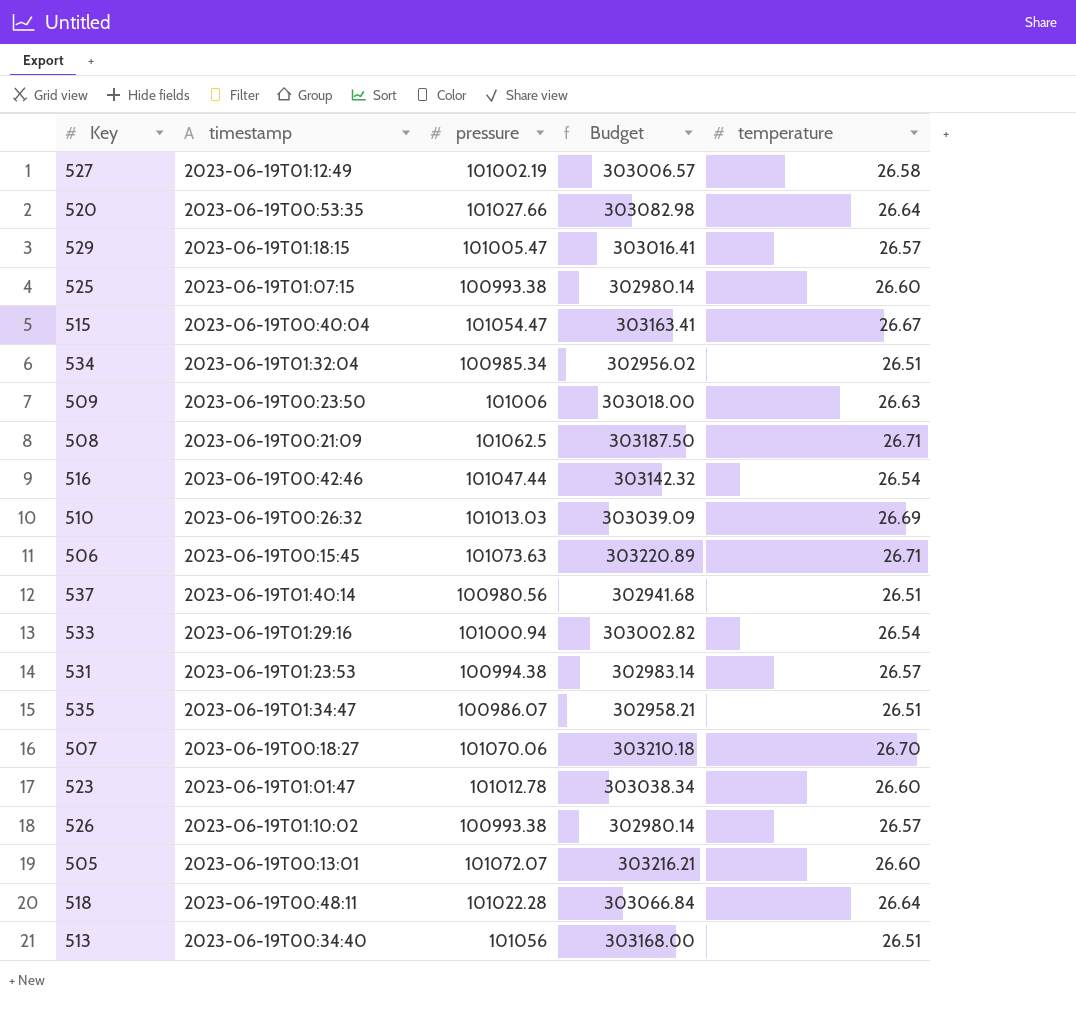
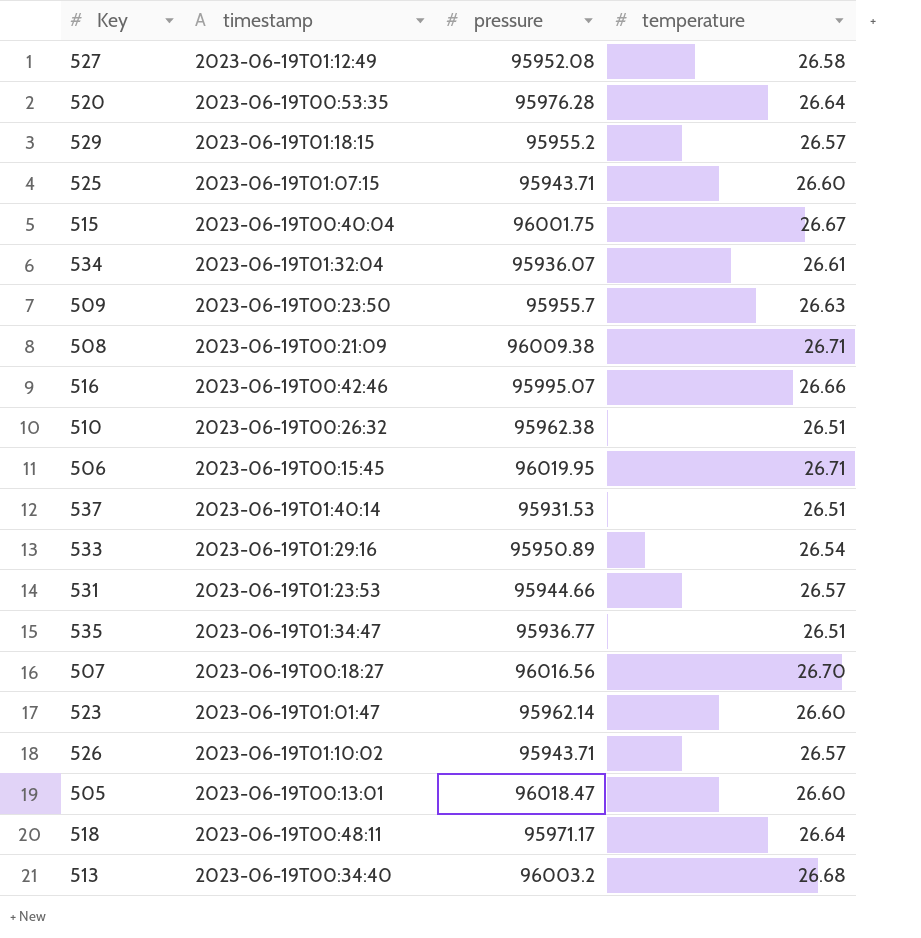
column Budget | formula: [pressure] * 3 -> none
527 | pressure: 101002.19 -> 95952.08
520 | pressure: 101027.66 -> 95976.28
529 | pressure: 101005.47 -> 95955.2
525 | pressure: 100993.38 -> 95943.71
515 | pressure: 101054.47 -> 96001.75
534 | pressure: 100985.34 -> 95936.07
534 | temperature: 26.51 -> 26.61
509 | pressure: 101006 -> 95955.7
508 | pressure: 101062.5 -> 96009.38
516 | pressure: 101047.44 -> 95995.07
516 | temperature: 26.54 -> 26.66
510 | pressure: 101013.03 -> 95962.38
510 | temperature: 26.69 -> 26.51
506 | pressure: 101073.63 -> 96019.95
537 | pressure: 100980.56 -> 95931.53
533 | pressure: 101000.94 -> 95950.89
531 | pressure: 100994.38 -> 95944.66
535 | pressure: 100986.07 -> 95936.77
507 | pressure: 101070.06 -> 96016.56
523 | pressure: 101012.78 -> 95962.14
526 | pressure: 100993.38 -> 95943.71
505 | pressure: 101072.07 -> 96018.47
518 | pressure: 101022.28 -> 95971.17
513 | pressure: 101056 -> 96003.2
513 | temperature: 26.51 -> 26.68

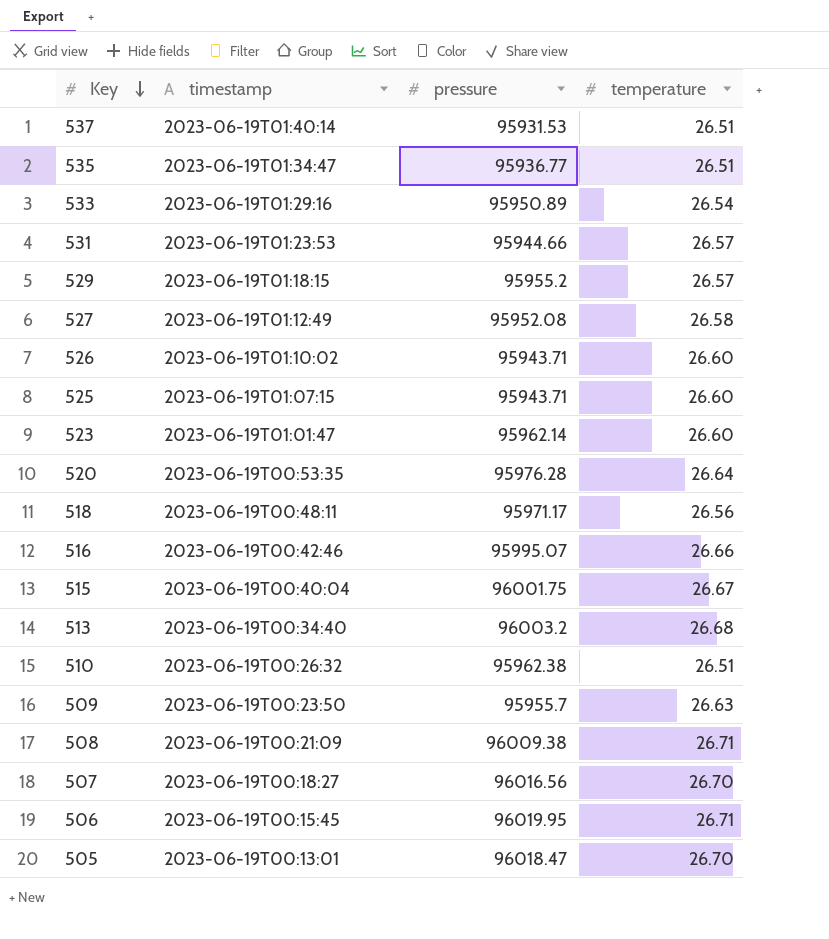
row order: none -> Key descending
row 534: 2023-06-19T01:32:04 | 95936.07 | 26.61 -> none
526 | temperature: 26.57 -> 26.60
518 | temperature: 26.64 -> 26.56
505 | temperature: 26.60 -> 26.70

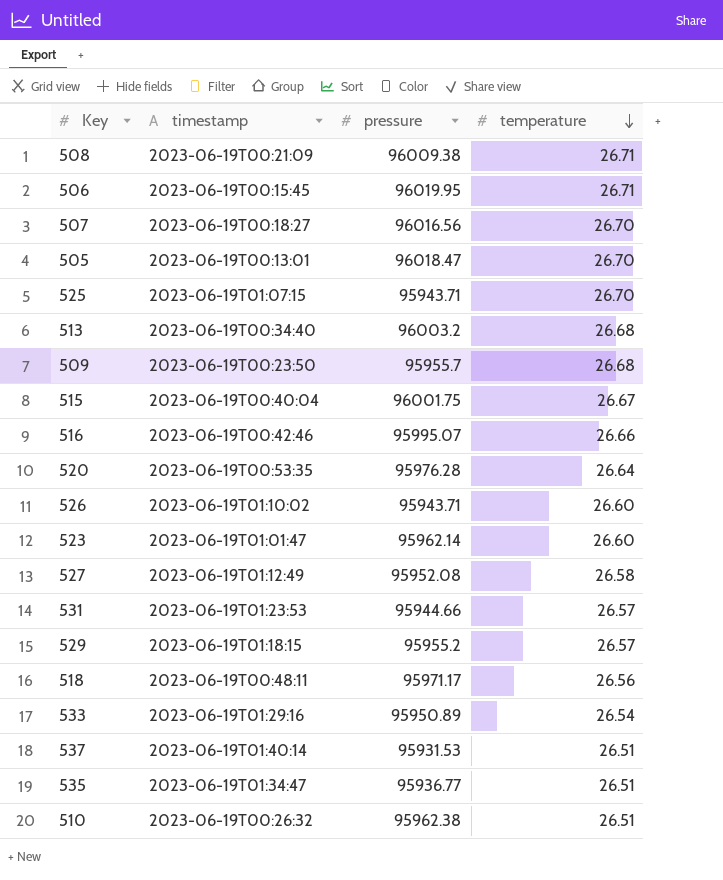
row order: Key descending -> temperature descending
525 | temperature: 26.60 -> 26.70
509 | temperature: 26.63 -> 26.68

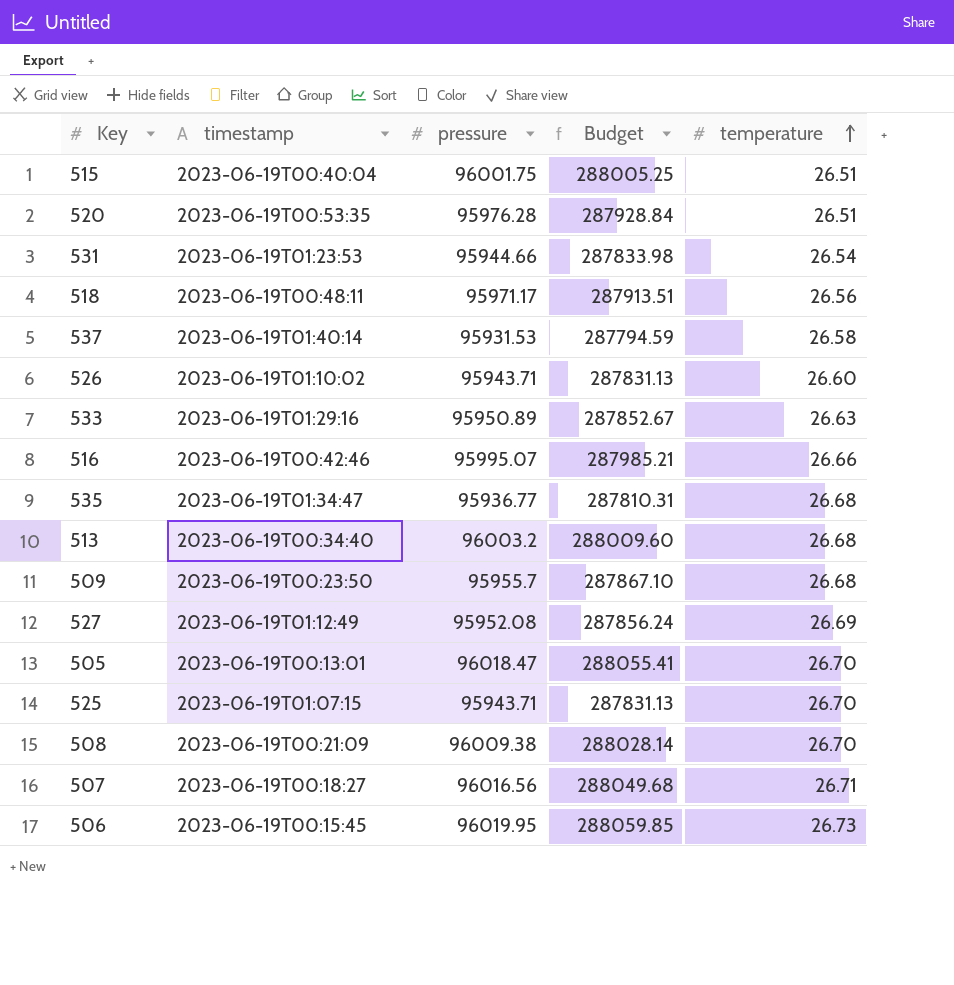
row order: temperature descending -> temperature ascending
column Budget | formula: none -> [pressure] * 3
row 523: 2023-06-19T01:01:47 | 95962.14 | 26.60 -> none
row 529: 2023-06-19T01:18:15 | 95955.2 | 26.57 -> none
row 510: 2023-06-19T00:26:32 | 95962.38 | 26.51 -> none
515 | temperature: 26.67 -> 26.51
520 | temperature: 26.64 -> 26.51
531 | temperature: 26.57 -> 26.54
537 | temperature: 26.51 -> 26.58
533 | temperature: 26.54 -> 26.63
535 | temperature: 26.51 -> 26.68
527 | temperature: 26.58 -> 26.69
508 | temperature: 26.71 -> 26.70
507 | temperature: 26.70 -> 26.71
506 | temperature: 26.71 -> 26.73

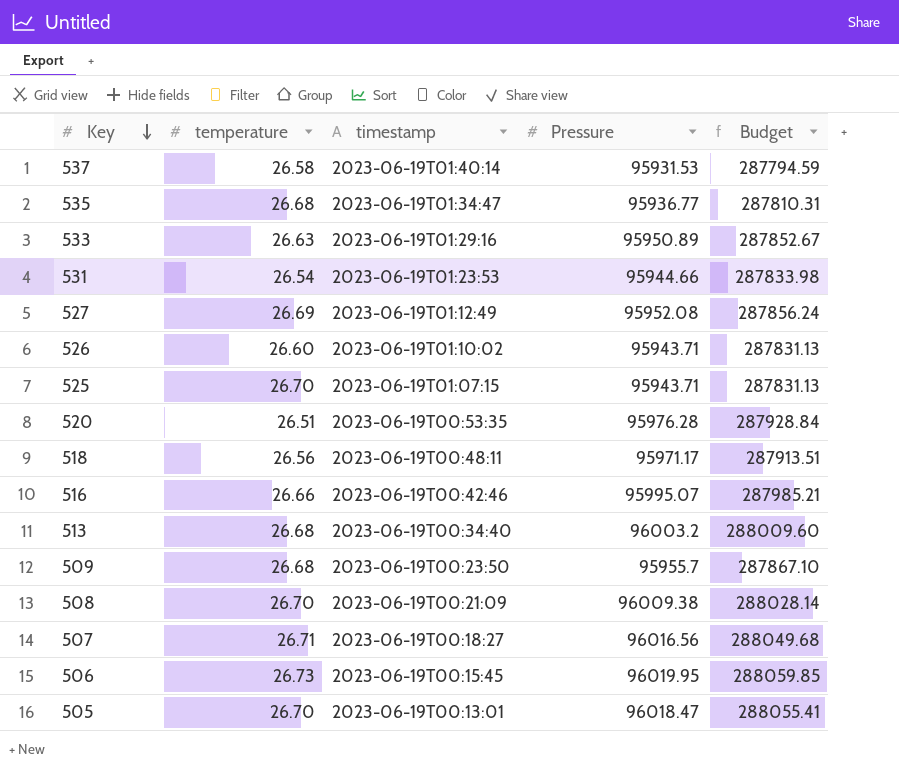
row order: temperature ascending -> Key descending
column temperature | position: 5 -> 2
column name: pressure -> Pressure
row 515: 2023-06-19T00:40:04 | 96001.75 | 288005.25 | 26.51 -> none

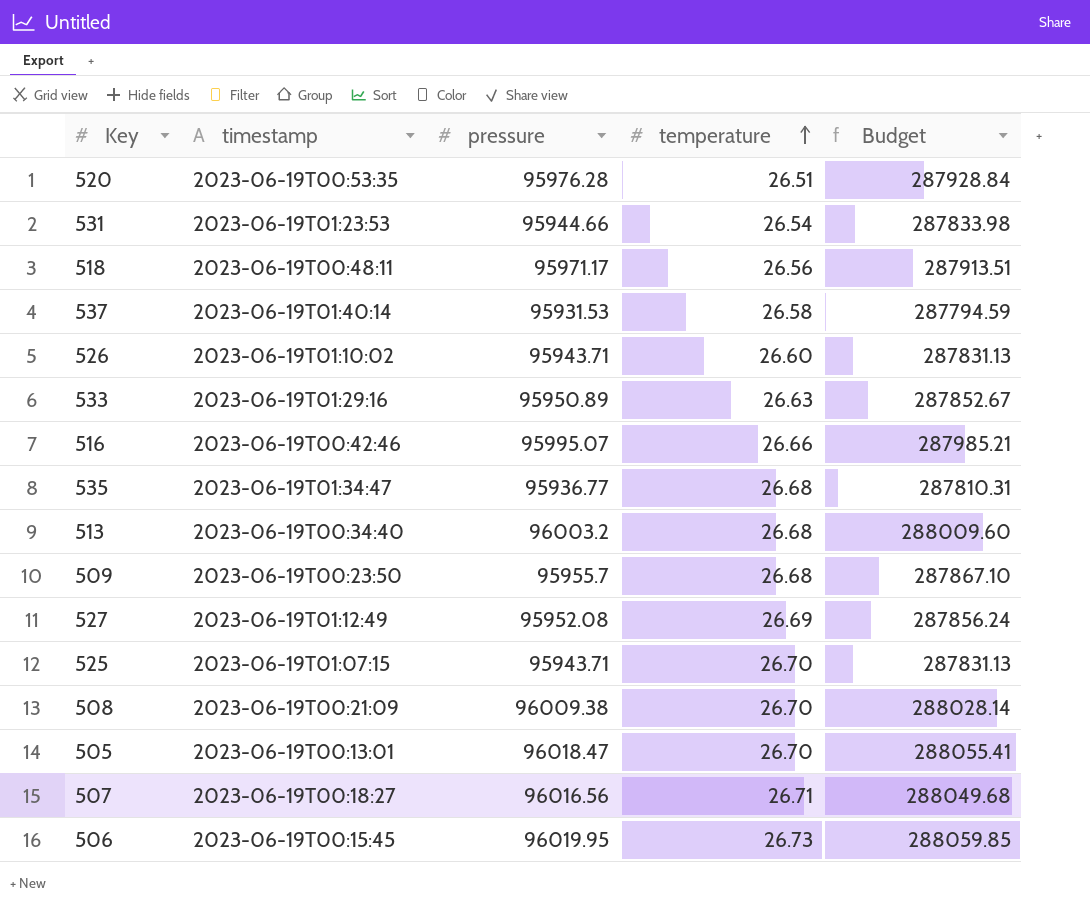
row order: Key descending -> temperature ascending
column name: Pressure -> pressure
column temperature | position: 2 -> 4

